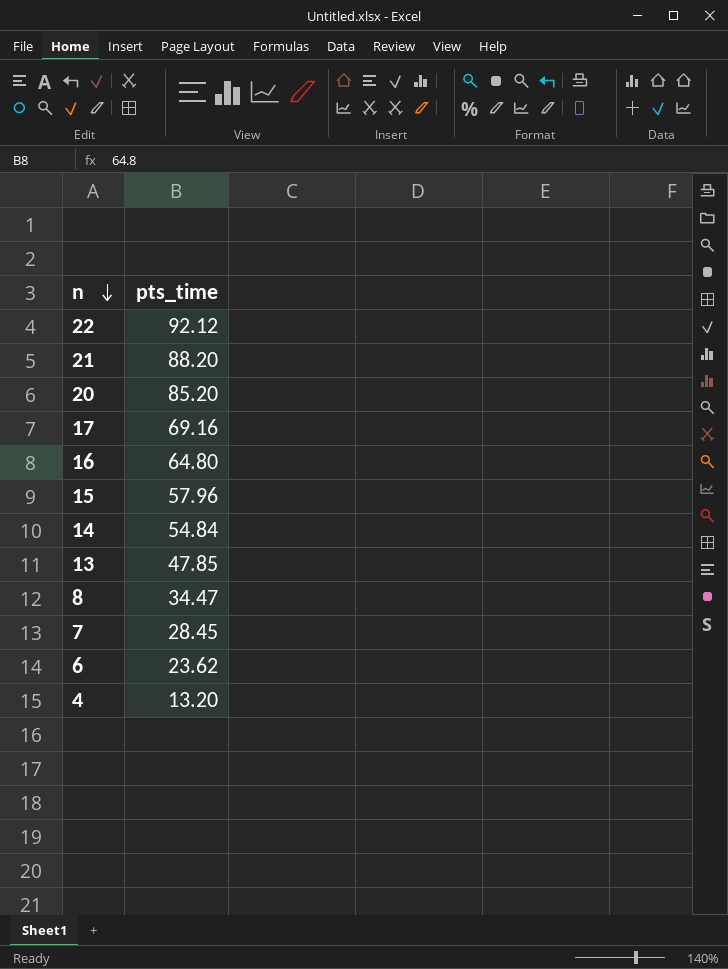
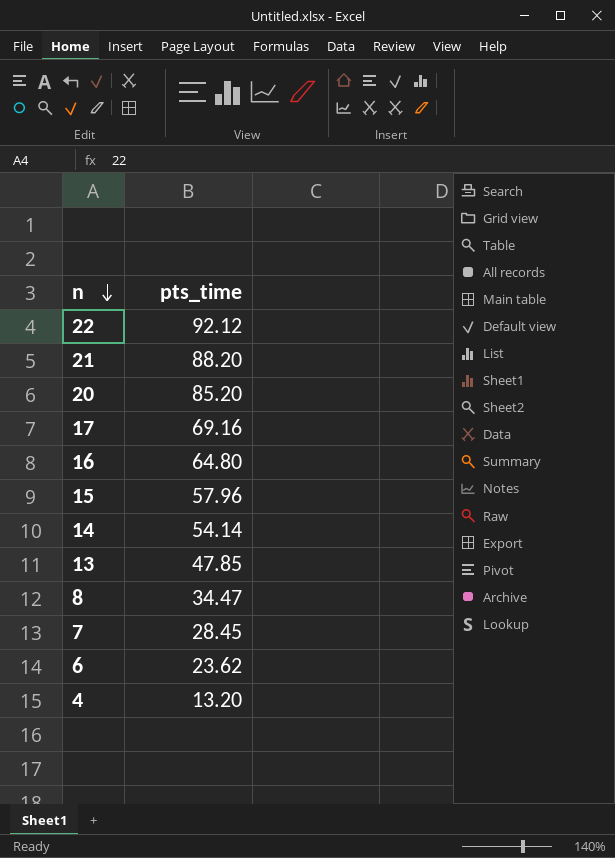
14 | pts_time: 54.84 -> 54.14

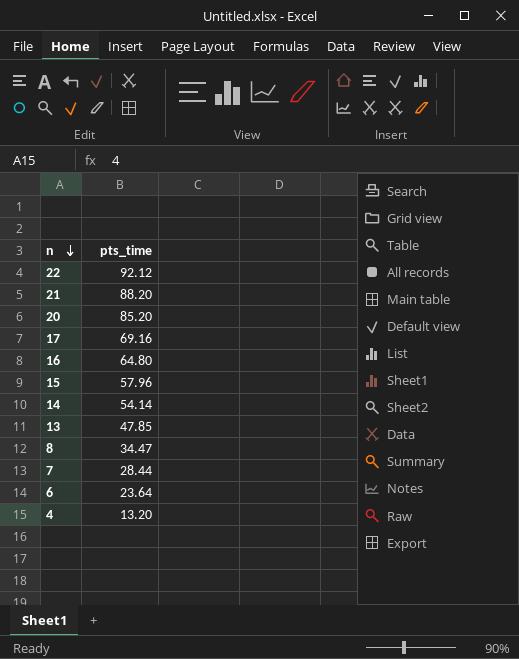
7 | pts_time: 28.45 -> 28.44
6 | pts_time: 23.62 -> 23.64

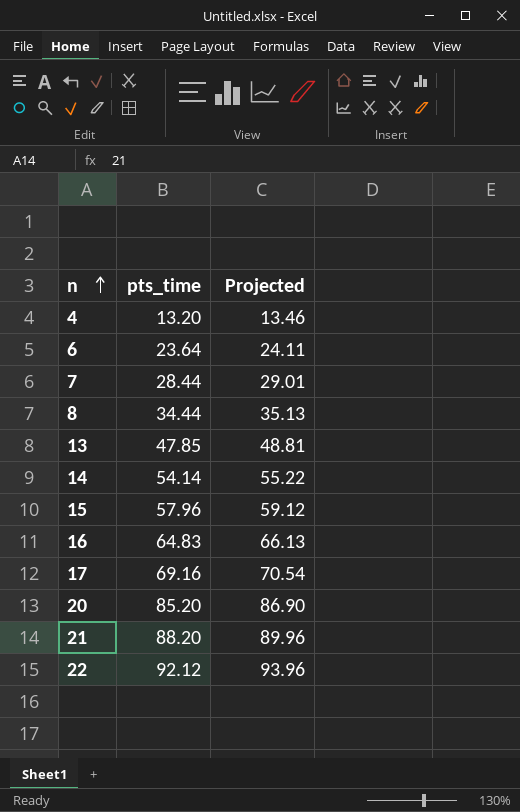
row order: n descending -> n ascending
column Projected | formula: none -> [pts_time] * 1.02
8 | pts_time: 34.47 -> 34.44
16 | pts_time: 64.80 -> 64.83

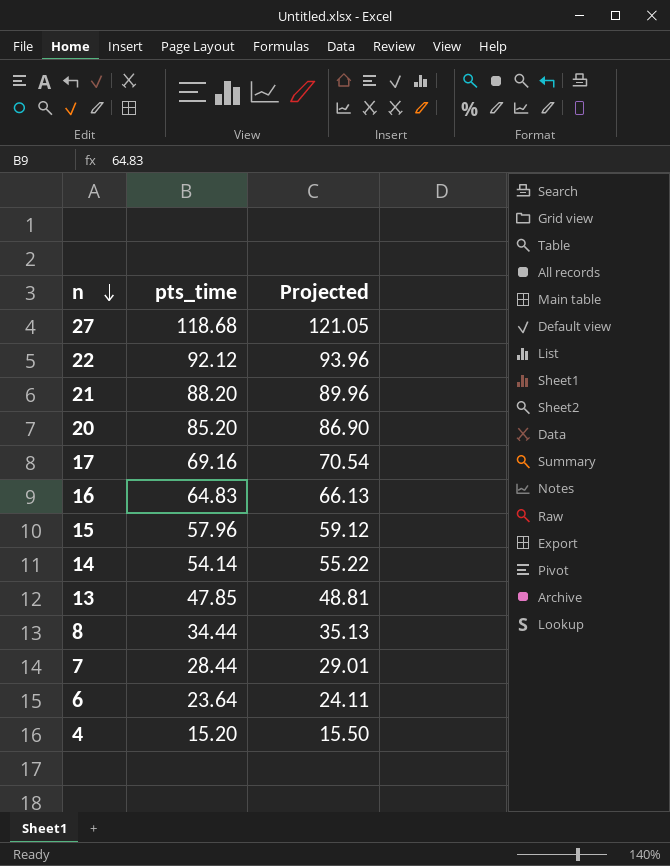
row order: n ascending -> n descending
row 27: none -> 118.68 | 121.05
4 | pts_time: 13.20 -> 15.20
4 | Projected: 13.46 -> 15.50

